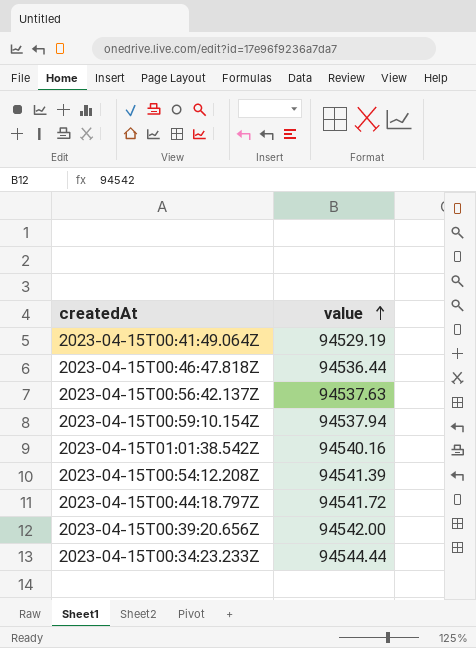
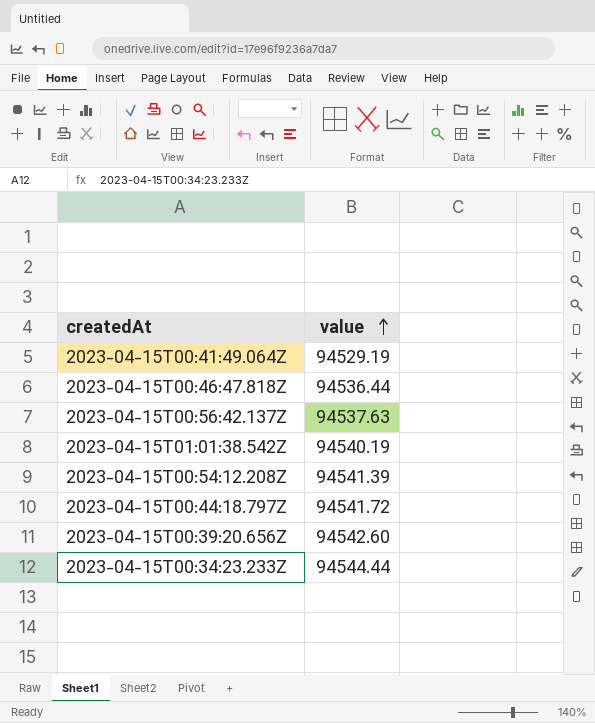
row 2023-04-15T00:59:10.154Z: 94537.94 -> none
2023-04-15T01:01:38.542Z | value: 94540.16 -> 94540.19
2023-04-15T00:39:20.656Z | value: 94542.00 -> 94542.60

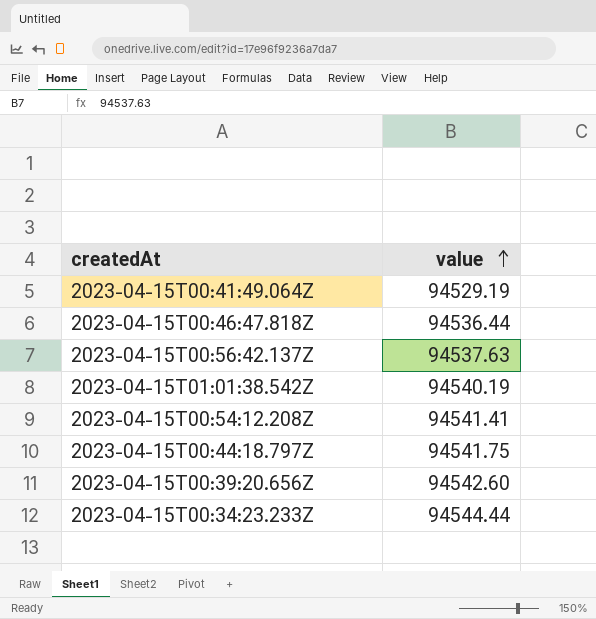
2023-04-15T00:54:12.208Z | value: 94541.39 -> 94541.41
2023-04-15T00:44:18.797Z | value: 94541.72 -> 94541.75

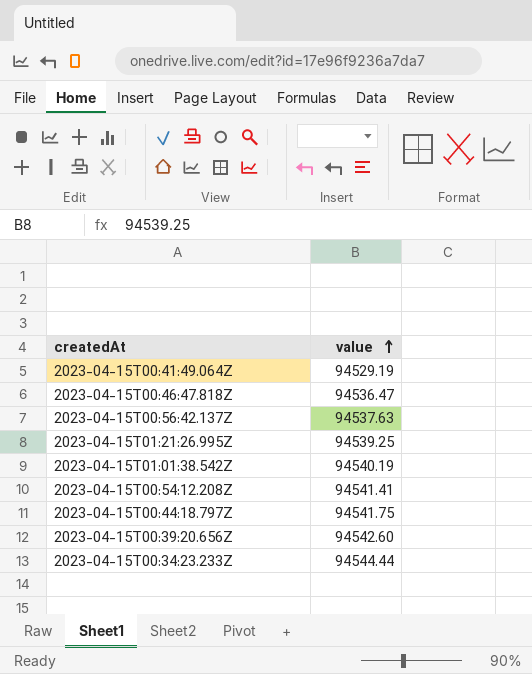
2023-04-15T00:46:47.818Z | value: 94536.44 -> 94536.47
row 2023-04-15T01:21:26.995Z: none -> 94539.25

